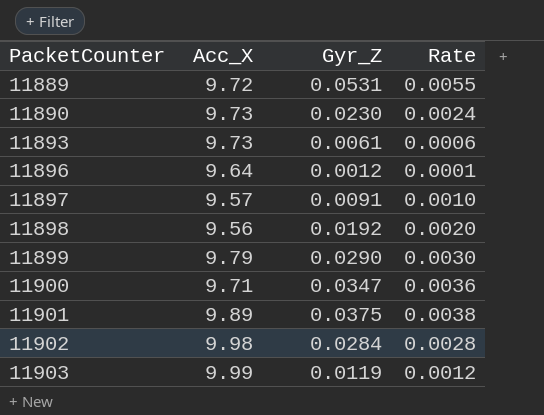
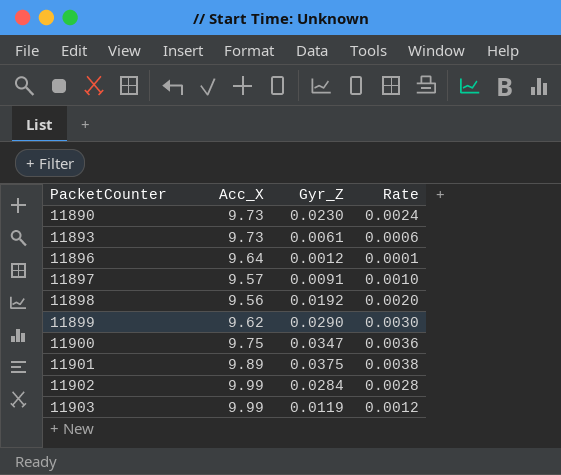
row 11889: 9.72 | 0.0531 | 0.0055 -> none
11899 | Acc_X: 9.79 -> 9.62
11900 | Acc_X: 9.71 -> 9.75
11902 | Acc_X: 9.98 -> 9.99

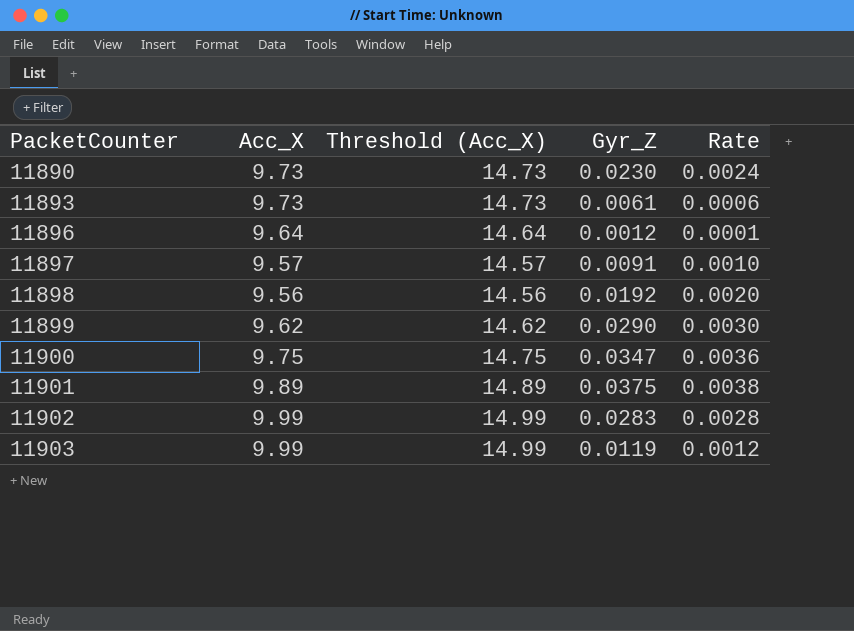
column Threshold (Acc_X) | formula: none -> [Acc_X] + 5
11902 | Gyr_Z: 0.0284 -> 0.0283

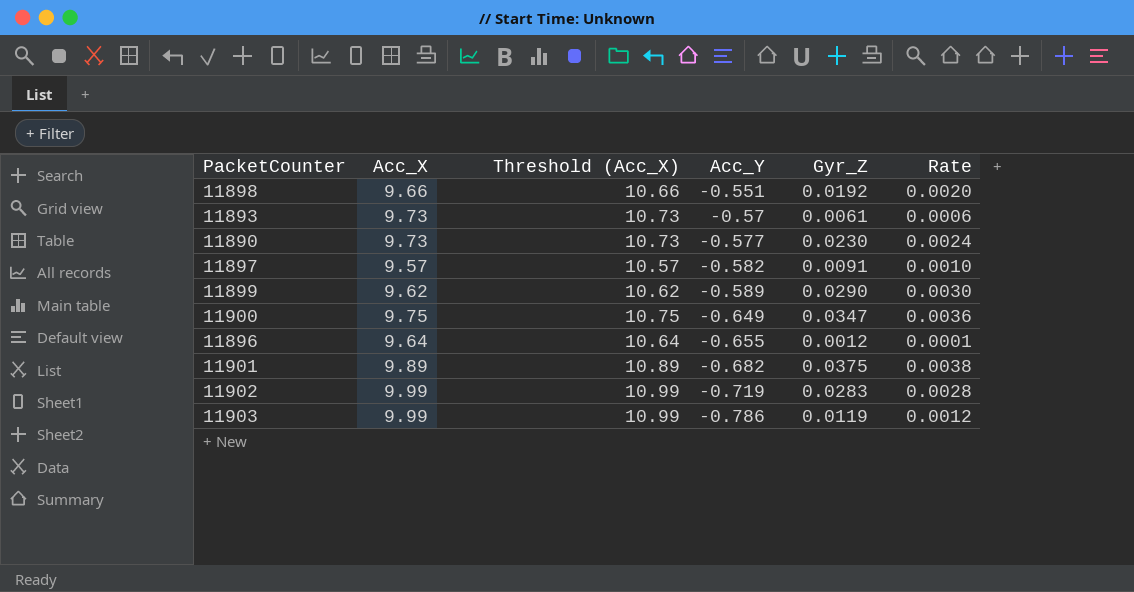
row order: PacketCounter ascending -> Acc_Y descending
column Threshold (Acc_X) | formula: [Acc_X] + 5 -> [Acc_X] + 1
column Acc_Y | position: none -> 4
11898 | Acc_X: 9.56 -> 9.66

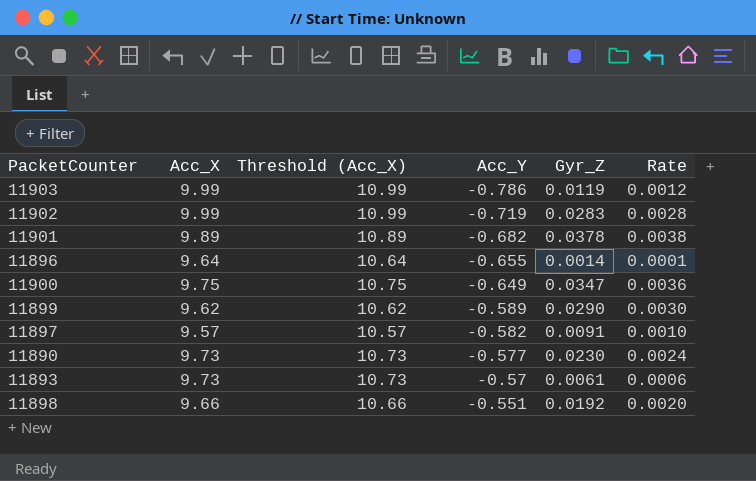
row order: Acc_Y descending -> Acc_Y ascending
11901 | Gyr_Z: 0.0375 -> 0.0378
11896 | Gyr_Z: 0.0012 -> 0.0014

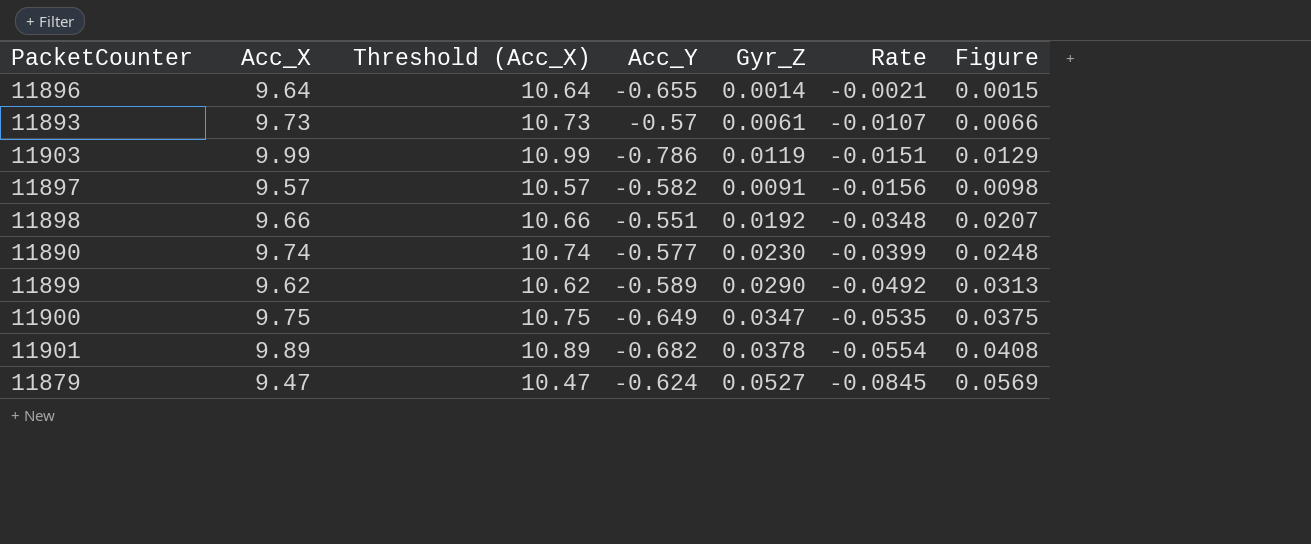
row order: Acc_Y ascending -> Rate descending
column Rate | formula: [Gyr_Z] / [Acc_X] -> [Gyr_Z] / [Acc_Y]
column Figure | formula: none -> [Gyr_Z] * 1.08
row 11902: 9.99 | 10.99 | -0.719 | 0.0283 | 0.0028 -> none
11890 | Acc_X: 9.73 -> 9.74
11890 | Threshold (Acc_X): 10.73 -> 10.74
row 11879: none -> 9.47 | 10.47 | -0.624 | 0.0527 | -0.0845 | 0.0569

